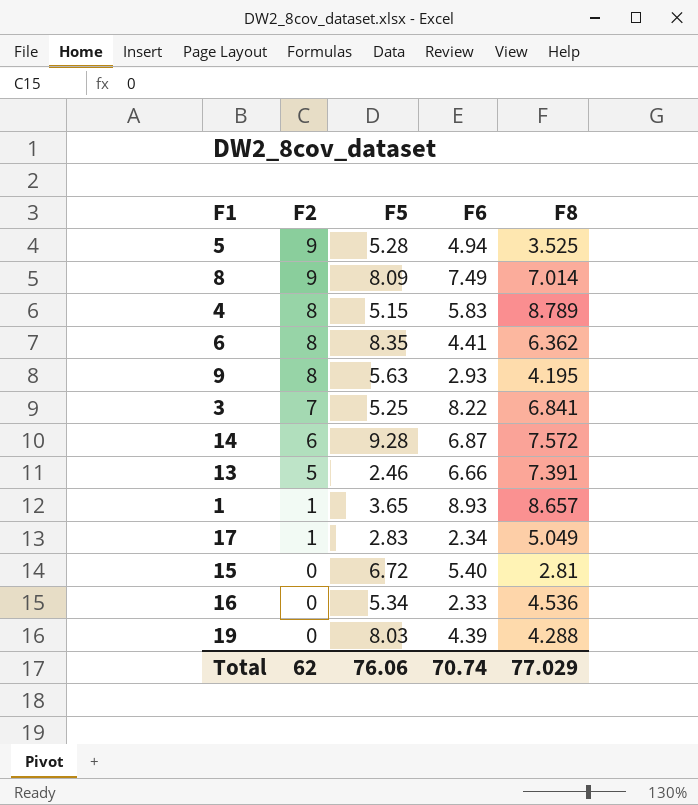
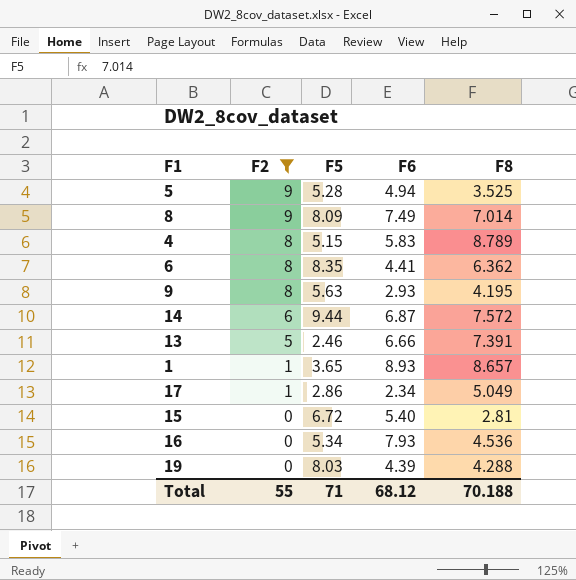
filter: none -> F2 != 7
14 | F5: 9.28 -> 9.44
17 | F5: 2.83 -> 2.86
16 | F6: 2.33 -> 7.93
Total | F2: 62 -> 55
Total | F5: 76.06 -> 71
Total | F6: 70.74 -> 68.12
Total | F8: 77.029 -> 70.188

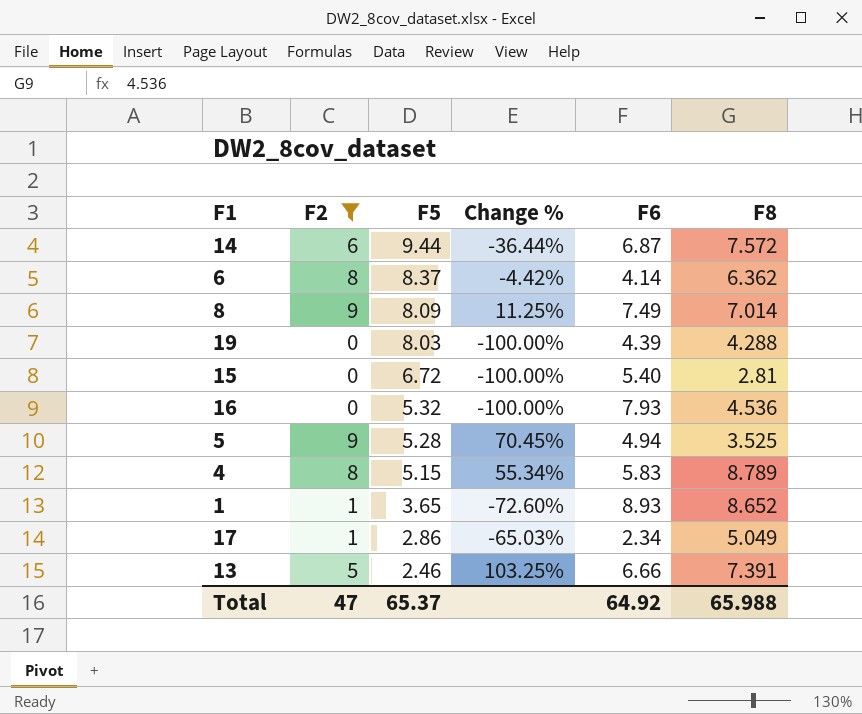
row order: F2 descending -> F5 descending
column Change % | formula: none -> ([F2] - [F5]) / [F5]
row 9: 8 | 5.63 | 2.93 | 4.195 -> none
6 | F5: 8.35 -> 8.37
6 | F6: 4.41 -> 4.14
16 | F5: 5.34 -> 5.32
1 | F8: 8.657 -> 8.652
Total | F2: 55 -> 47
Total | F5: 71 -> 65.37
Total | F6: 68.12 -> 64.92
Total | F8: 70.188 -> 65.988

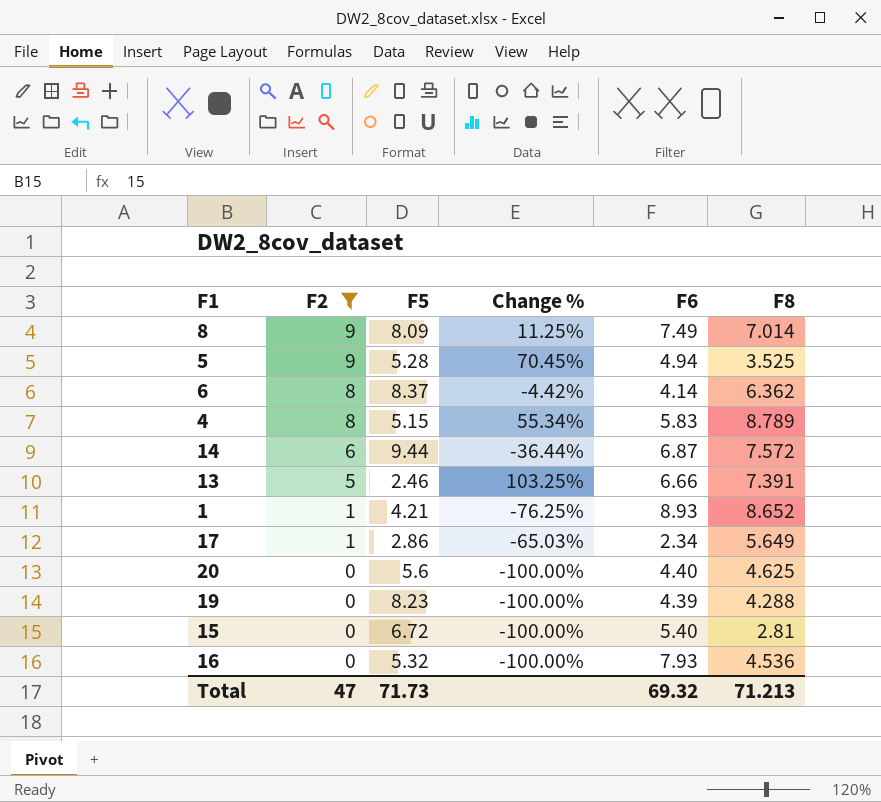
row order: F5 descending -> F2 descending
1 | F5: 3.65 -> 4.21
1 | Change %: -72.60% -> -76.25%
17 | F8: 5.049 -> 5.649
row 20: none -> 0 | 5.6 | -100.00% | 4.40 | 4.625
19 | F5: 8.03 -> 8.23
Total | F5: 65.37 -> 71.73
Total | F6: 64.92 -> 69.32
Total | F8: 65.988 -> 71.213

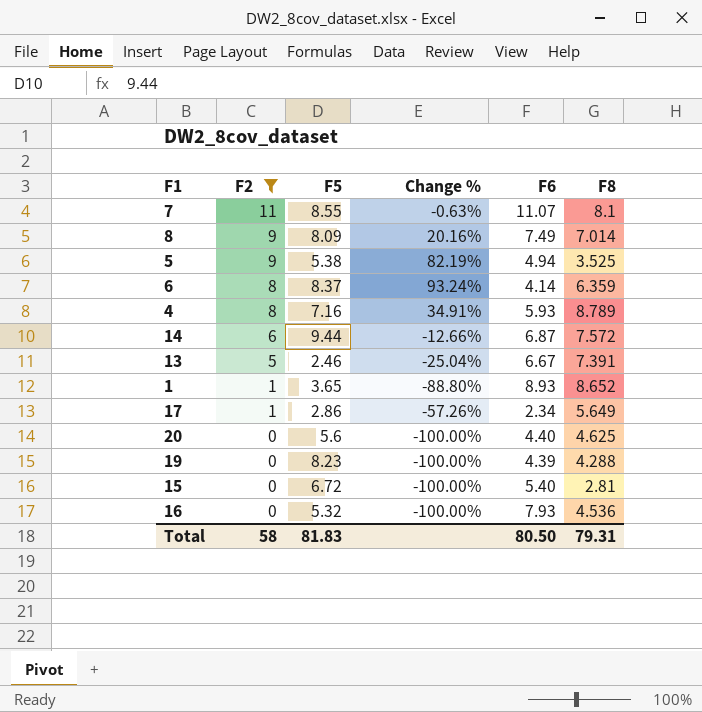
column Change % | formula: ([F2] - [F5]) / [F5] -> ([F2] - [F6]) / [F6]
row 7: none -> 11 | 8.55 | -0.63% | 11.07 | 8.1
5 | F5: 5.28 -> 5.38
6 | F8: 6.362 -> 6.359
4 | F5: 5.15 -> 7.16
4 | F6: 5.83 -> 5.93
13 | F6: 6.66 -> 6.67
1 | F5: 4.21 -> 3.65
Total | F2: 47 -> 58
Total | F5: 71.73 -> 81.83
Total | F6: 69.32 -> 80.50
Total | F8: 71.213 -> 79.31

